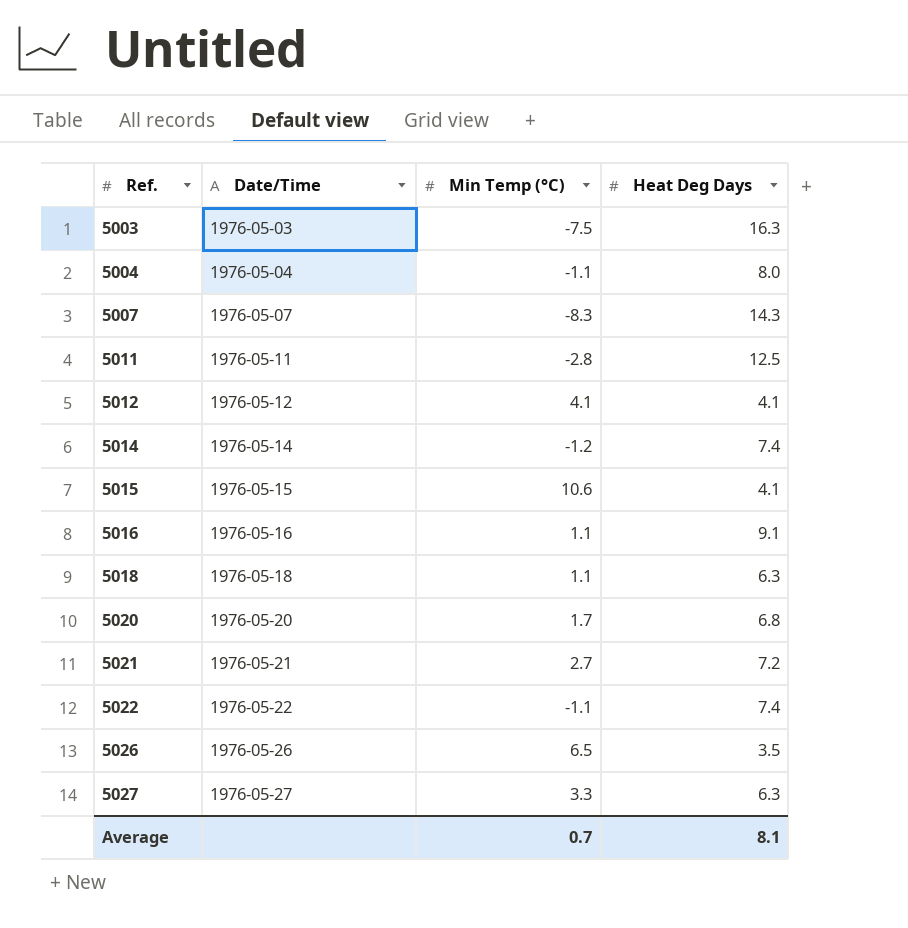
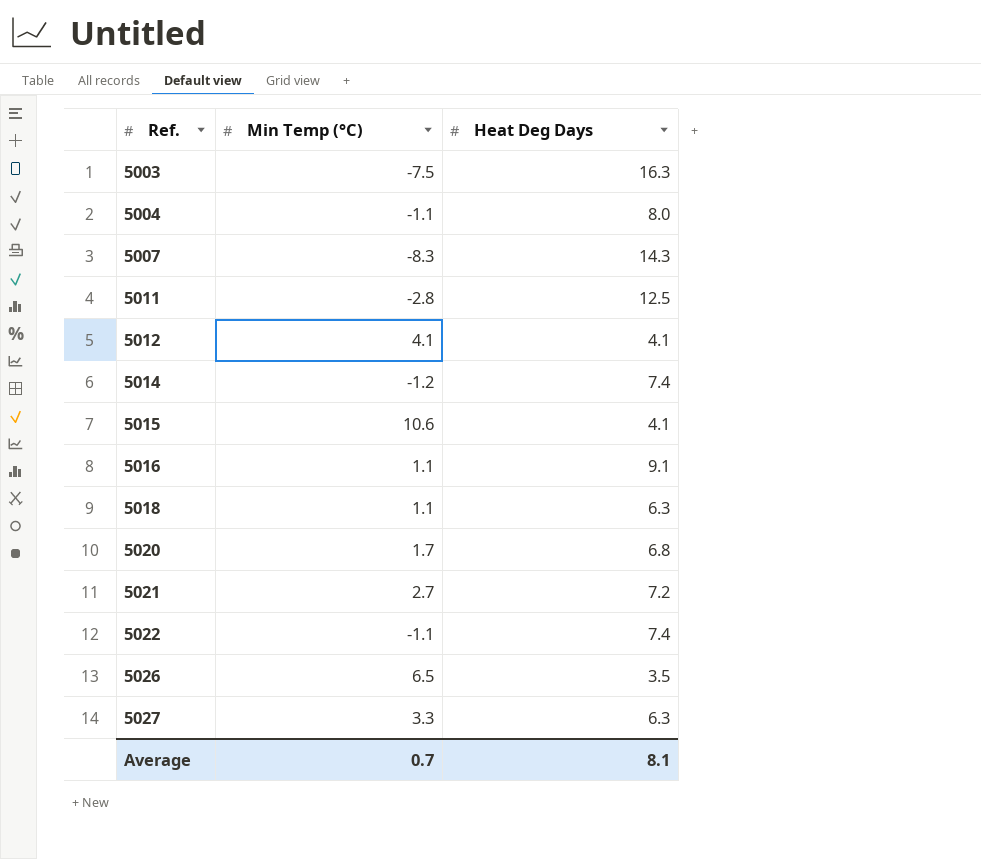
column Date/Time | position: 2 -> none

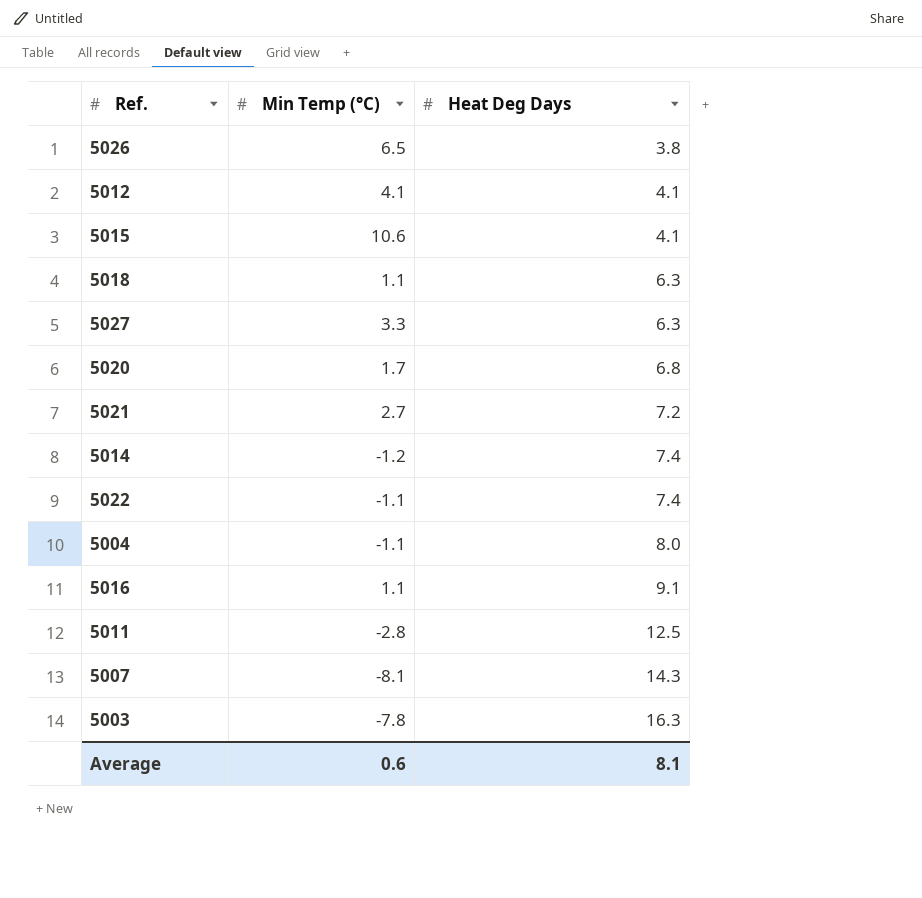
row order: Ref. ascending -> Heat Deg Days ascending
5026 | Heat Deg Days: 3.5 -> 3.8
5007 | Min Temp (°C): -8.3 -> -8.1
5003 | Min Temp (°C): -7.5 -> -7.8
Average | Min Temp (°C): 0.7 -> 0.6

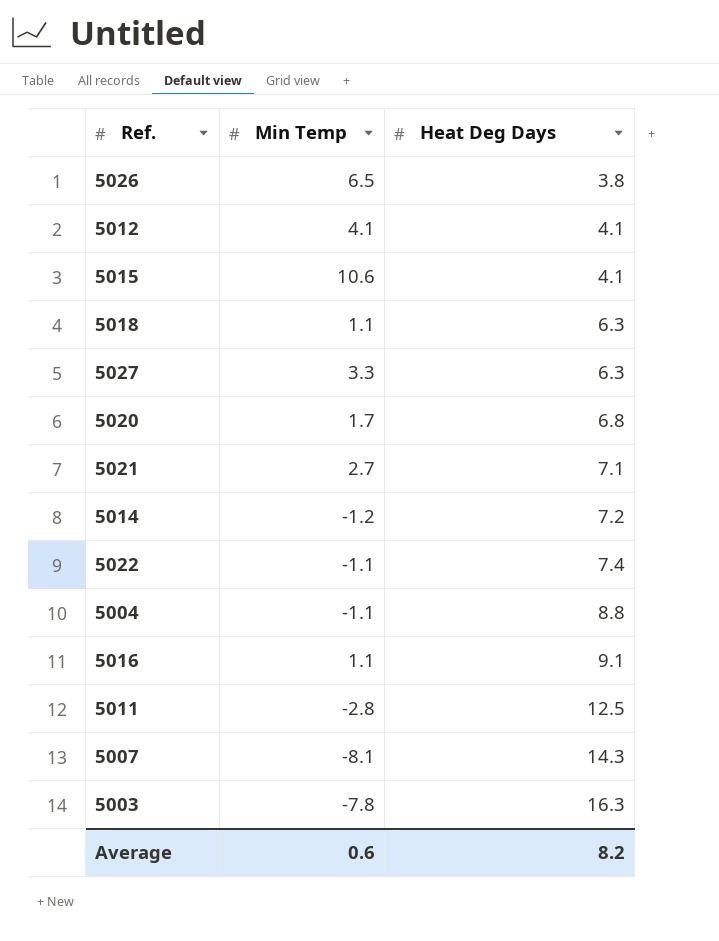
column name: Min Temp (°C) -> Min Temp
5021 | Heat Deg Days: 7.2 -> 7.1
5014 | Heat Deg Days: 7.4 -> 7.2
5004 | Heat Deg Days: 8.0 -> 8.8
Average | Heat Deg Days: 8.1 -> 8.2

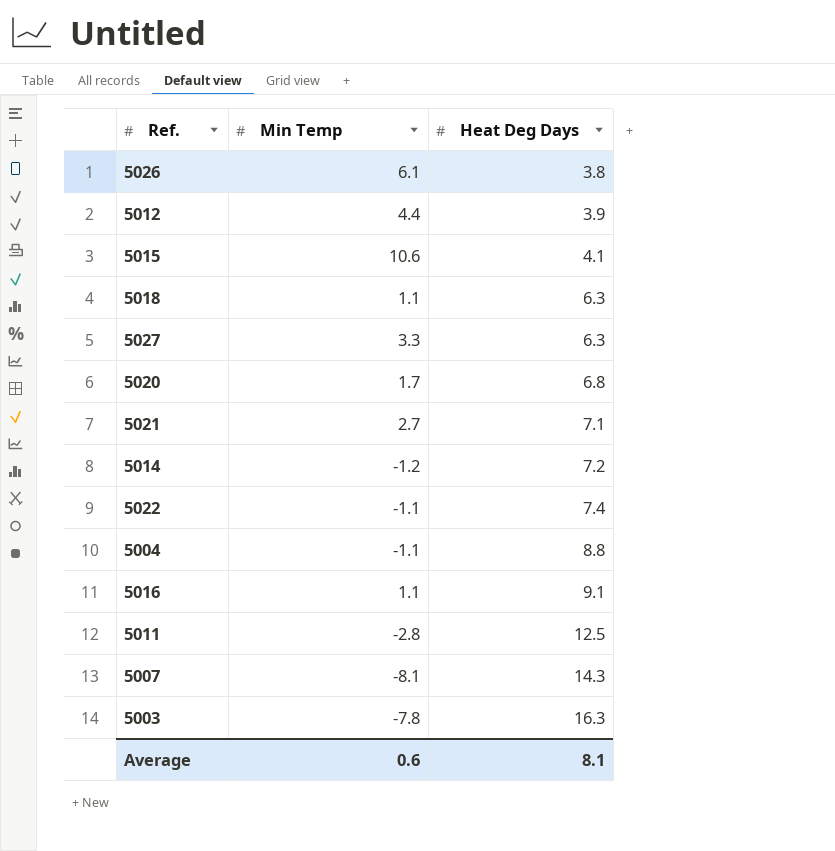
5026 | Min Temp: 6.5 -> 6.1
5012 | Min Temp: 4.1 -> 4.4
5012 | Heat Deg Days: 4.1 -> 3.9
Average | Heat Deg Days: 8.2 -> 8.1

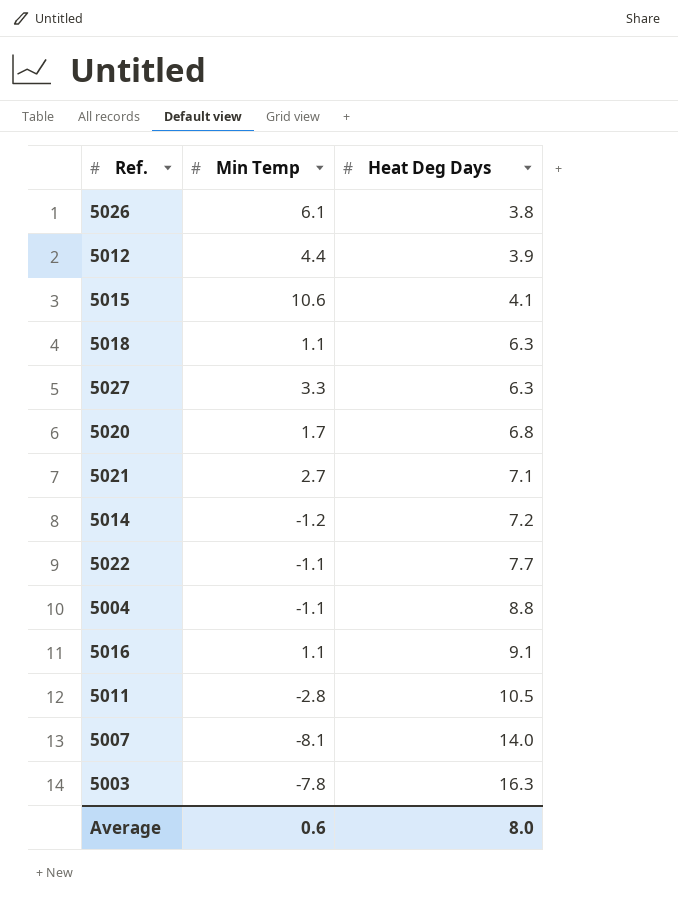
5022 | Heat Deg Days: 7.4 -> 7.7
5011 | Heat Deg Days: 12.5 -> 10.5
5007 | Heat Deg Days: 14.3 -> 14.0
Average | Heat Deg Days: 8.1 -> 8.0

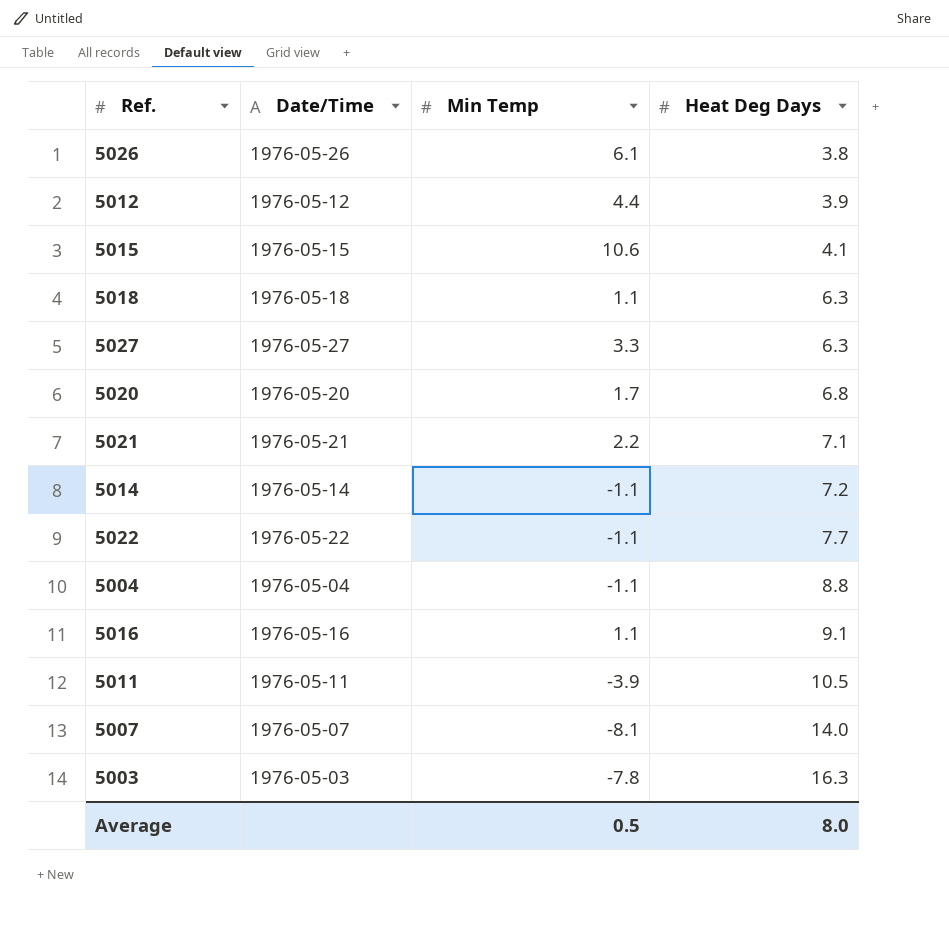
column Date/Time | position: none -> 2
5021 | Min Temp: 2.7 -> 2.2
5014 | Min Temp: -1.2 -> -1.1
5011 | Min Temp: -2.8 -> -3.9
Average | Min Temp: 0.6 -> 0.5

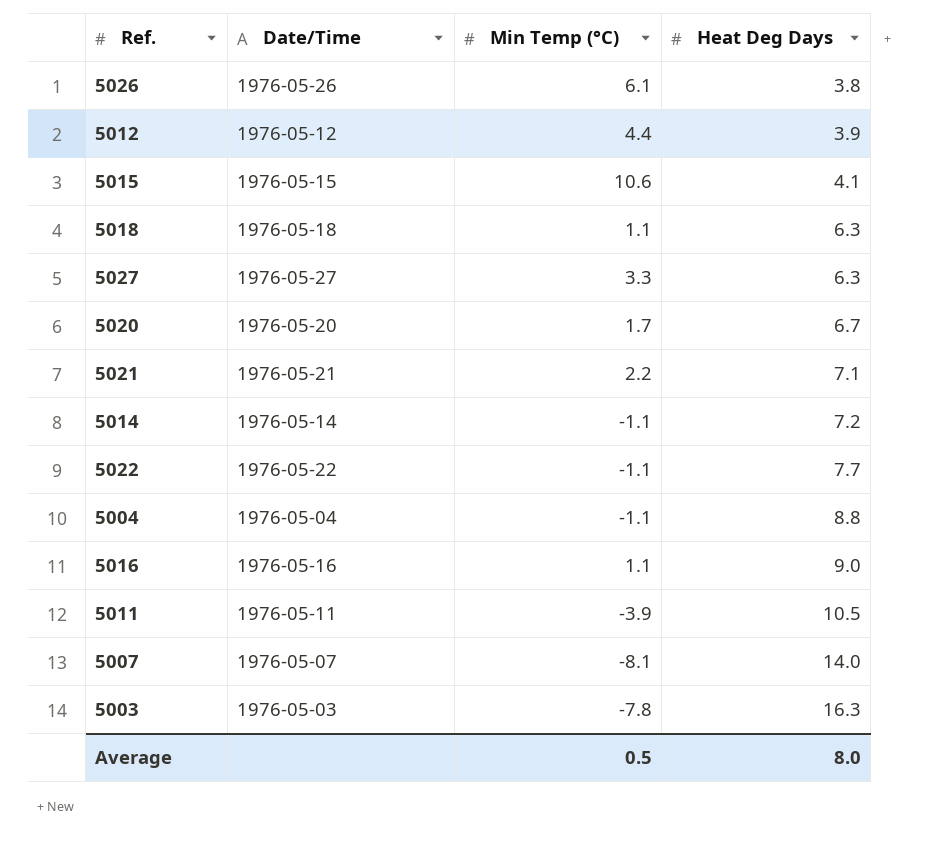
column name: Min Temp -> Min Temp (°C)
5020 | Heat Deg Days: 6.8 -> 6.7
5016 | Heat Deg Days: 9.1 -> 9.0

